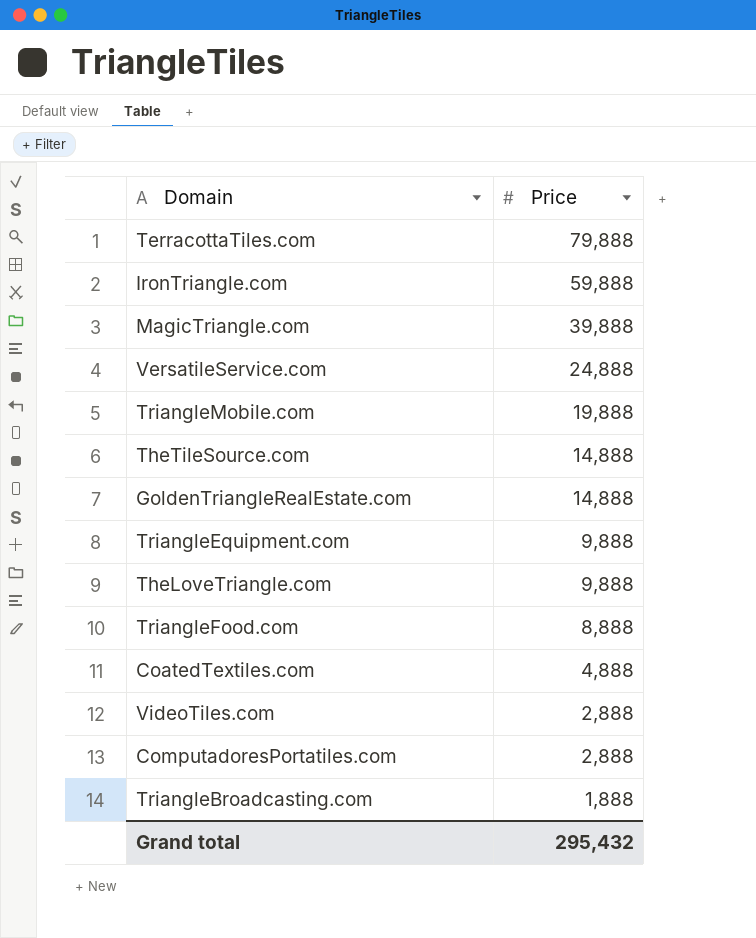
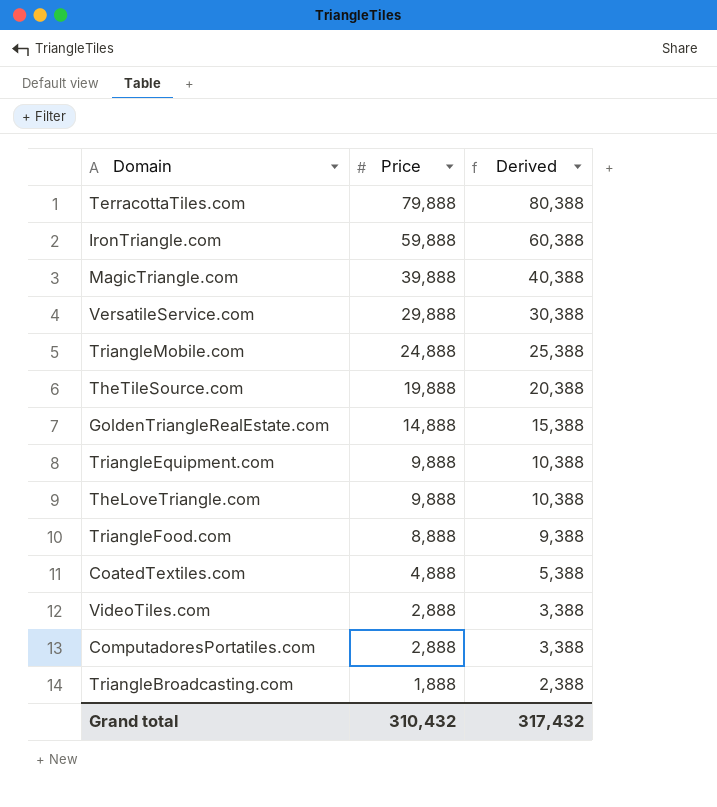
column Derived | formula: none -> [Price] + 500
VersatileService.com | Price: 24,888 -> 29,888
TriangleMobile.com | Price: 19,888 -> 24,888
TheTileSource.com | Price: 14,888 -> 19,888
Grand total | Price: 295,432 -> 310,432

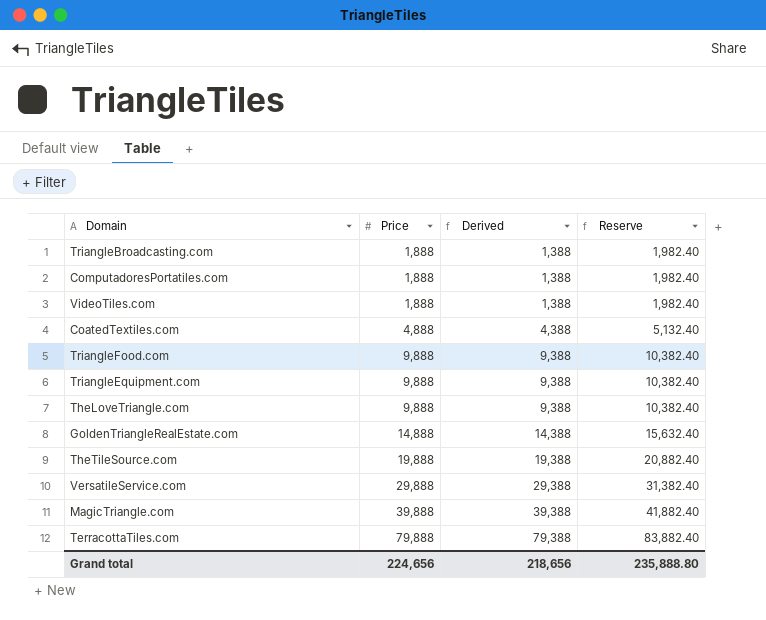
row order: Price descending -> Price ascending
column Derived | formula: [Price] + 500 -> [Price] - 500
column Reserve | formula: none -> [Price] * 1.05
row IronTriangle.com: 59,888 | 60,388 -> none
row TriangleMobile.com: 24,888 | 25,388 -> none
ComputadoresPortatiles.com | Price: 2,888 -> 1,888
VideoTiles.com | Price: 2,888 -> 1,888
TriangleFood.com | Price: 8,888 -> 9,888
Grand total | Price: 310,432 -> 224,656
Grand total | Derived: 317,432 -> 218,656

